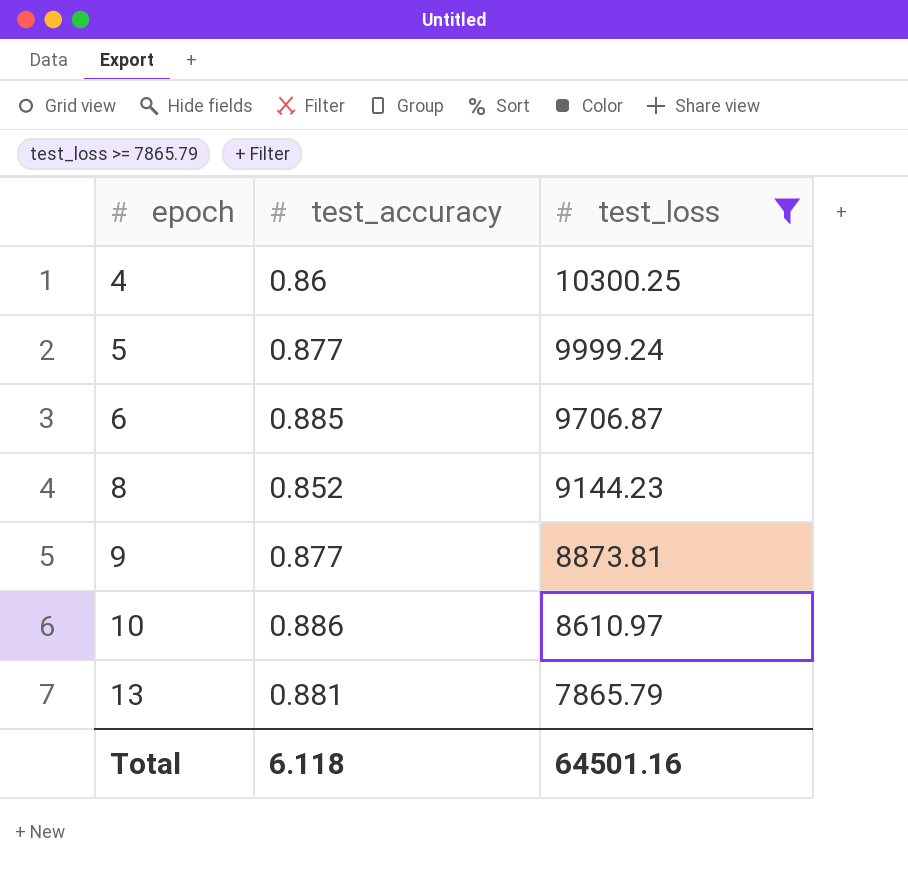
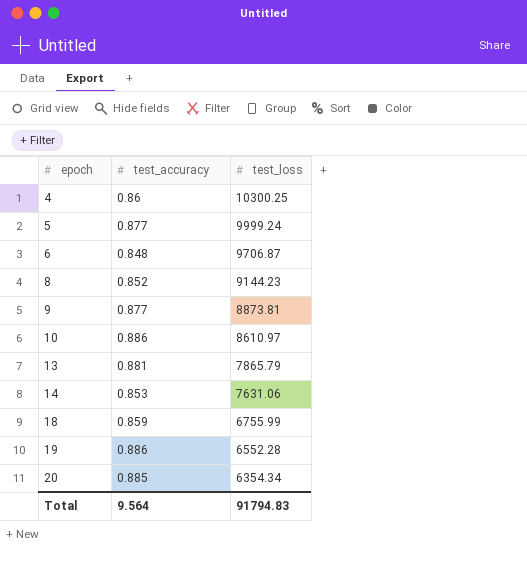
filter: test_loss >= 7865.79 -> none
6 | test_accuracy: 0.885 -> 0.848
Total | test_accuracy: 6.118 -> 9.564
Total | test_loss: 64501.16 -> 91794.83

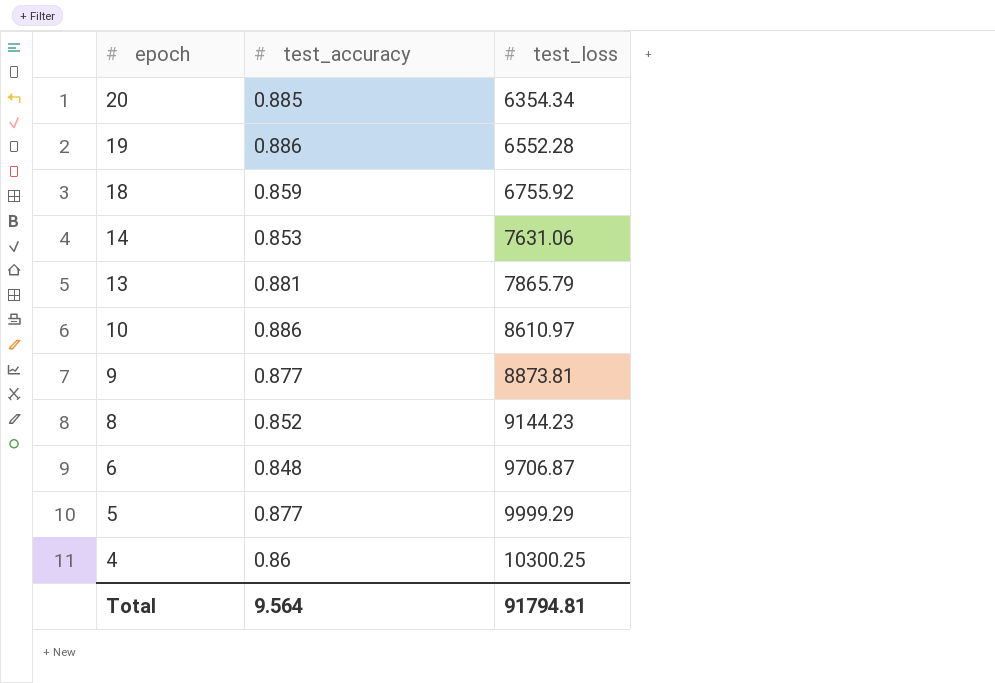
row order: epoch ascending -> epoch descending
18 | test_loss: 6755.99 -> 6755.92
5 | test_loss: 9999.24 -> 9999.29
Total | test_loss: 91794.83 -> 91794.81

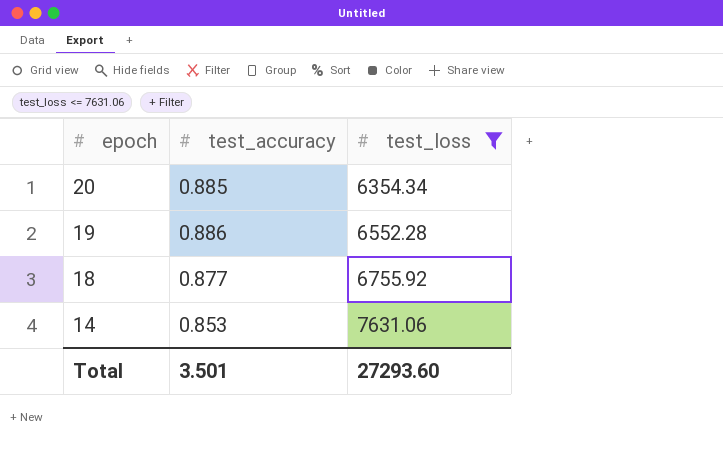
filter: none -> test_loss <= 7631.06
18 | test_accuracy: 0.859 -> 0.877
Total | test_accuracy: 9.564 -> 3.501
Total | test_loss: 91794.81 -> 27293.60

